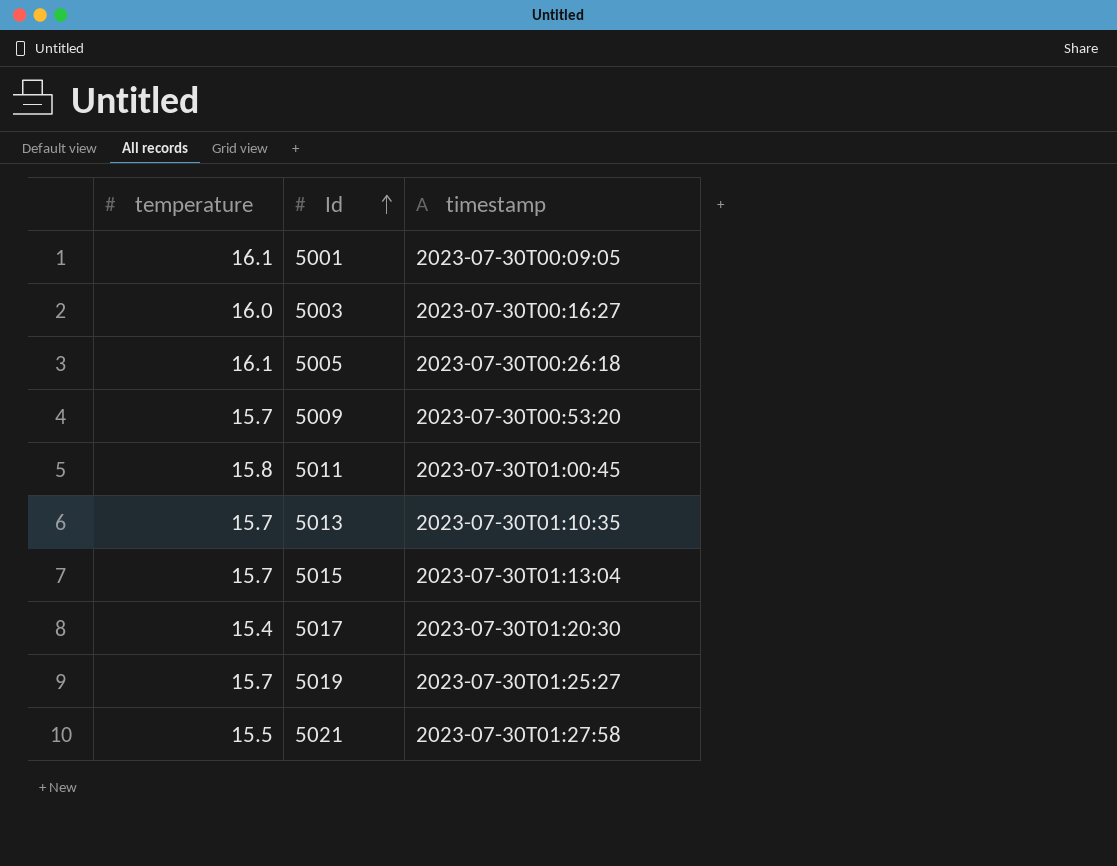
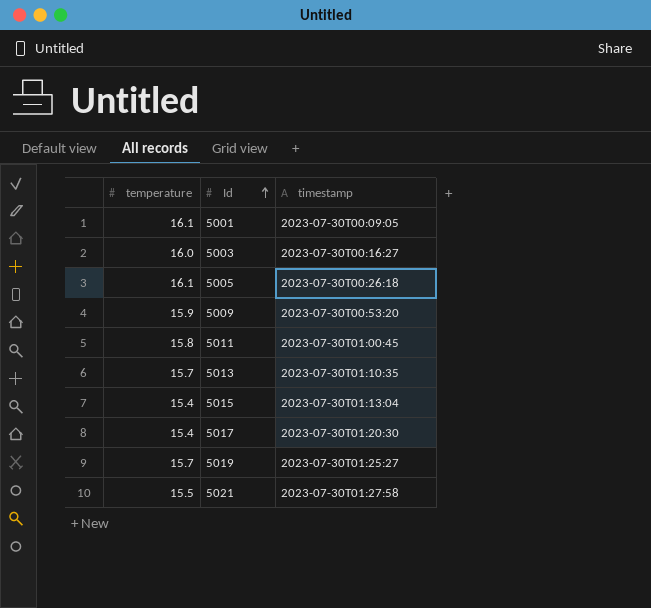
5009 | temperature: 15.7 -> 15.9
5015 | temperature: 15.7 -> 15.4

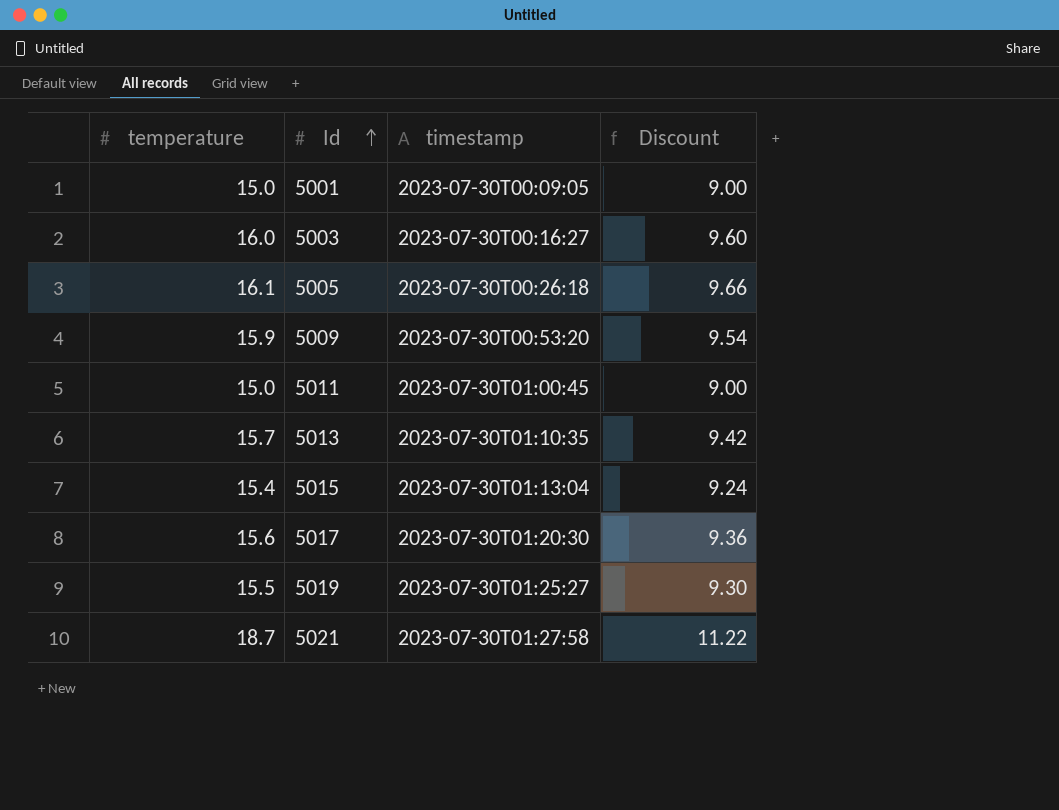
column Discount | formula: none -> [temperature] * 0.6
5001 | temperature: 16.1 -> 15.0
5011 | temperature: 15.8 -> 15.0
5017 | temperature: 15.4 -> 15.6
5019 | temperature: 15.7 -> 15.5
5021 | temperature: 15.5 -> 18.7

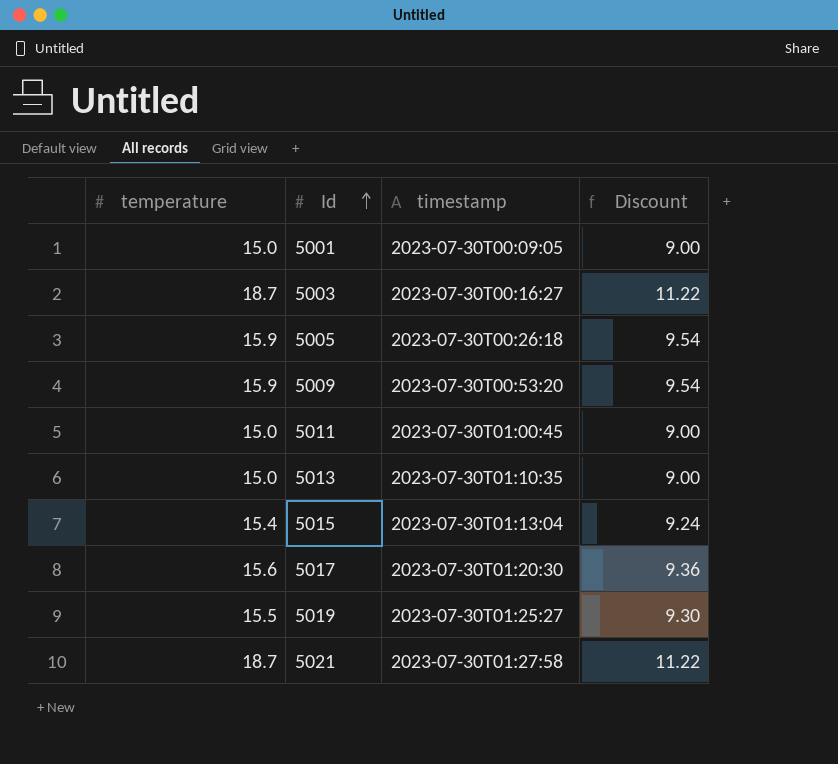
5003 | temperature: 16.0 -> 18.7
5003 | Discount: 9.60 -> 11.22
5005 | temperature: 16.1 -> 15.9
5005 | Discount: 9.66 -> 9.54
5013 | temperature: 15.7 -> 15.0
5013 | Discount: 9.42 -> 9.00

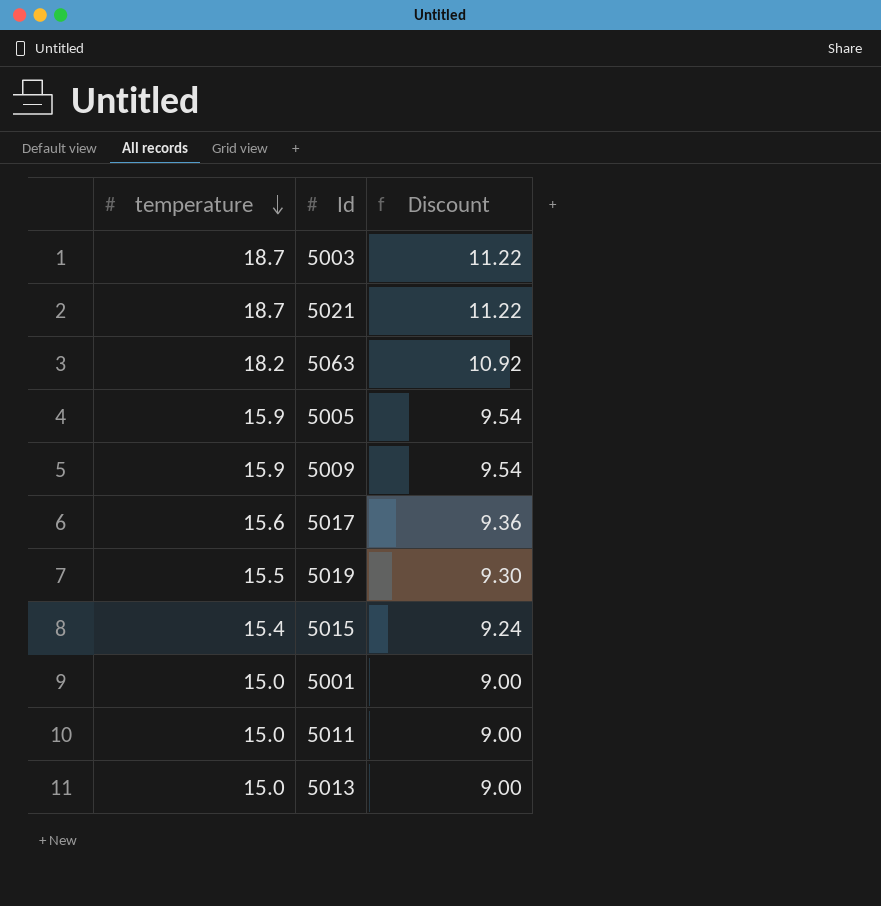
row order: Id ascending -> temperature descending
column timestamp | position: 3 -> none
row 5063: none -> 18.2 | 10.92

